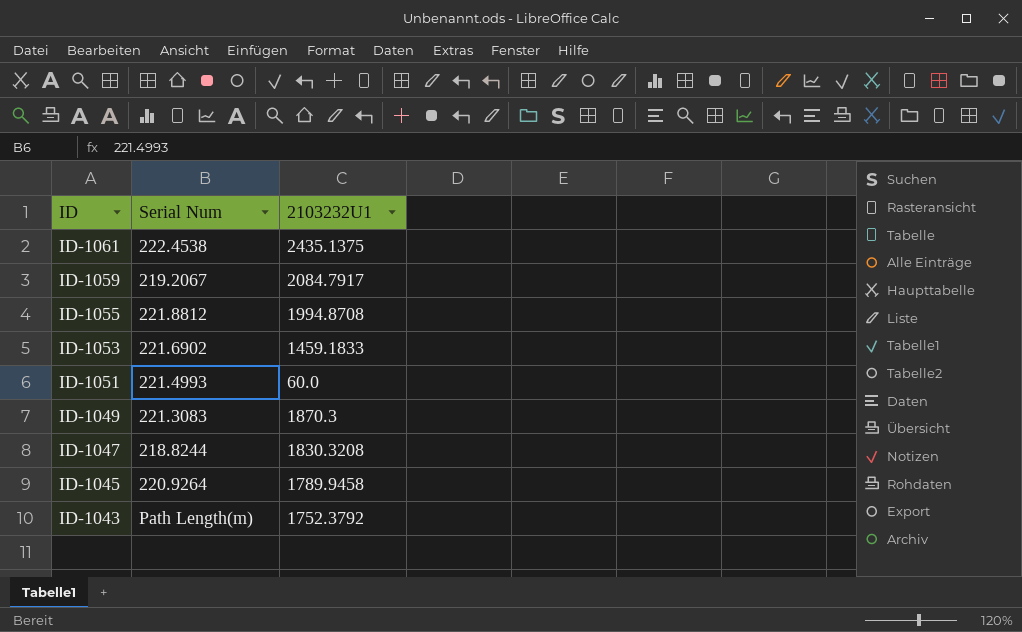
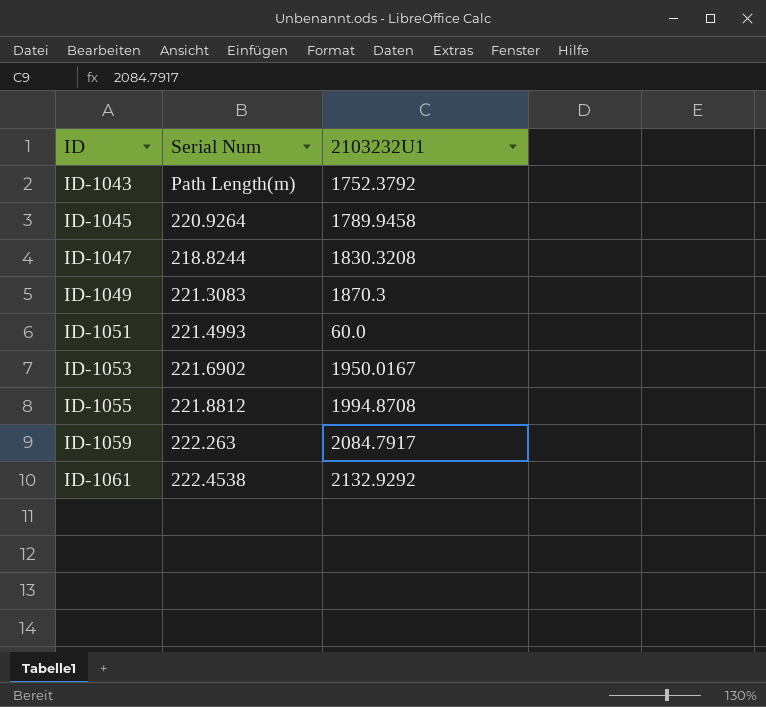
row order: ID descending -> ID ascending
ID-1053 | 2103232U1: 1459.1833 -> 1950.0167
ID-1059 | Serial Num: 219.2067 -> 222.263
ID-1061 | 2103232U1: 2435.1375 -> 2132.9292

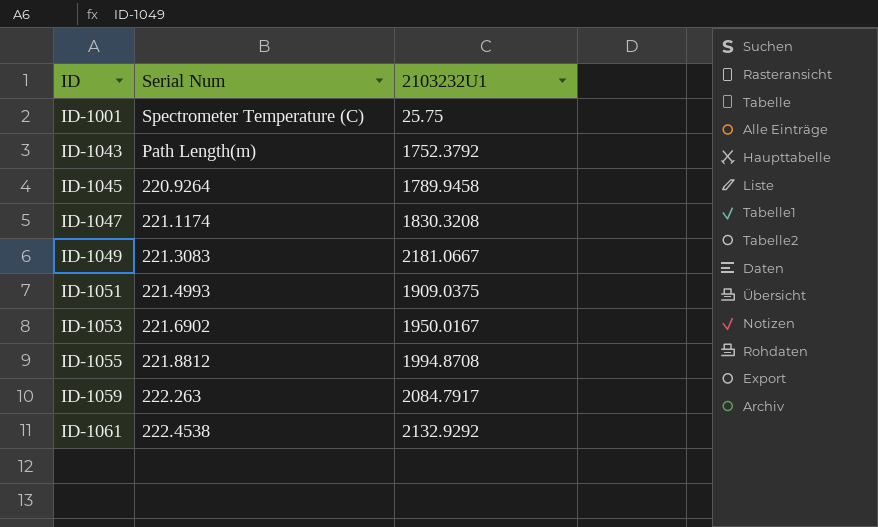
row ID-1001: none -> Spectrometer Temperature (C) | 25.75
ID-1047 | Serial Num: 218.8244 -> 221.1174
ID-1049 | 2103232U1: 1870.3 -> 2181.0667
ID-1051 | 2103232U1: 60.0 -> 1909.0375

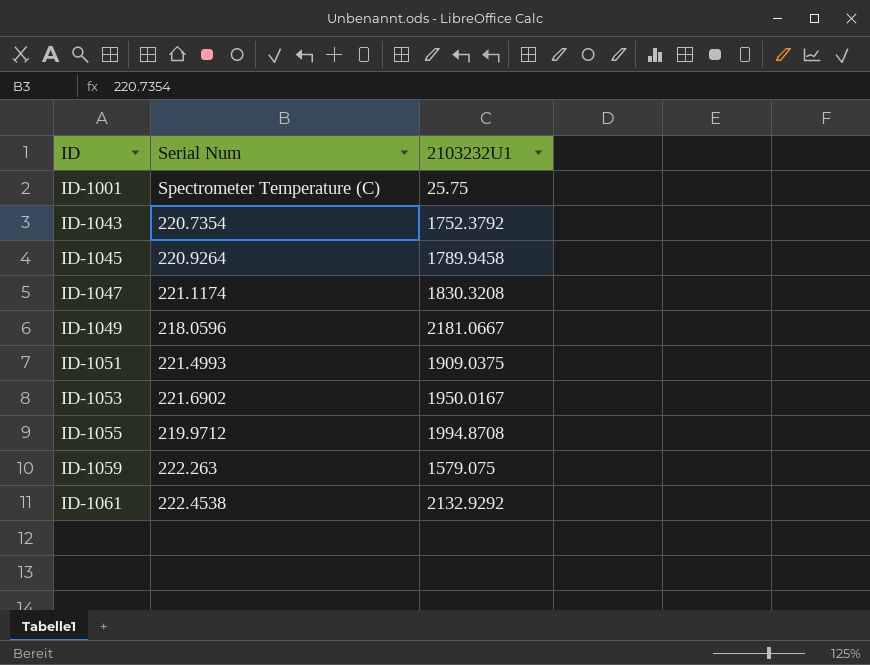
ID-1043 | Serial Num: Path Length(m) -> 220.7354
ID-1049 | Serial Num: 221.3083 -> 218.0596
ID-1055 | Serial Num: 221.8812 -> 219.9712
ID-1059 | 2103232U1: 2084.7917 -> 1579.075

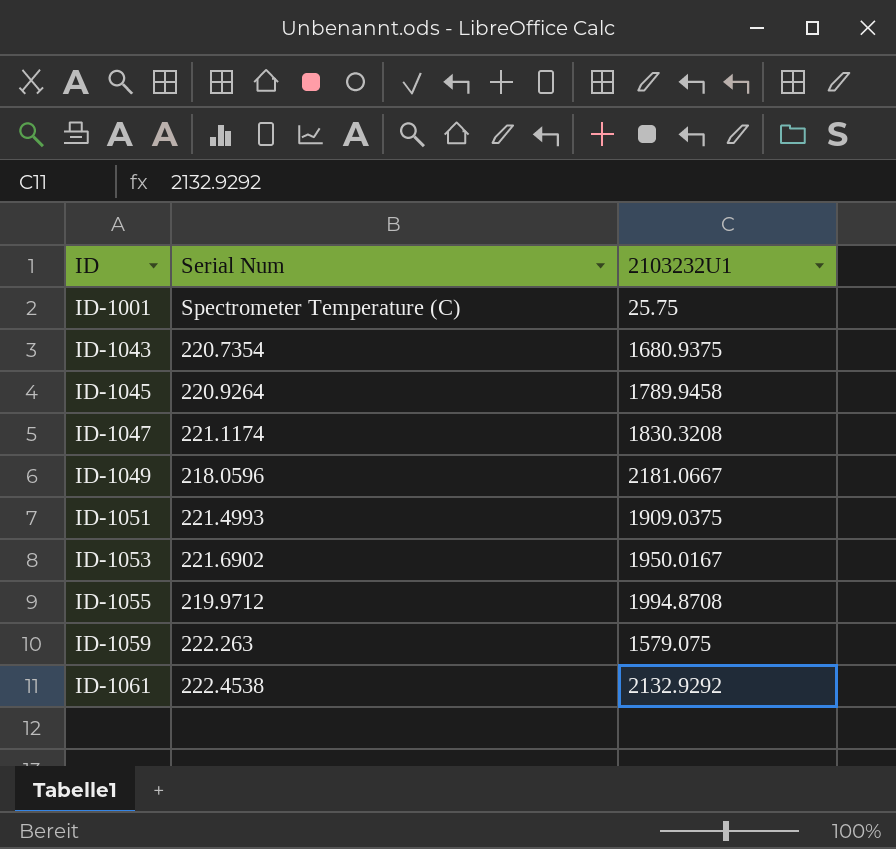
ID-1043 | 2103232U1: 1752.3792 -> 1680.9375

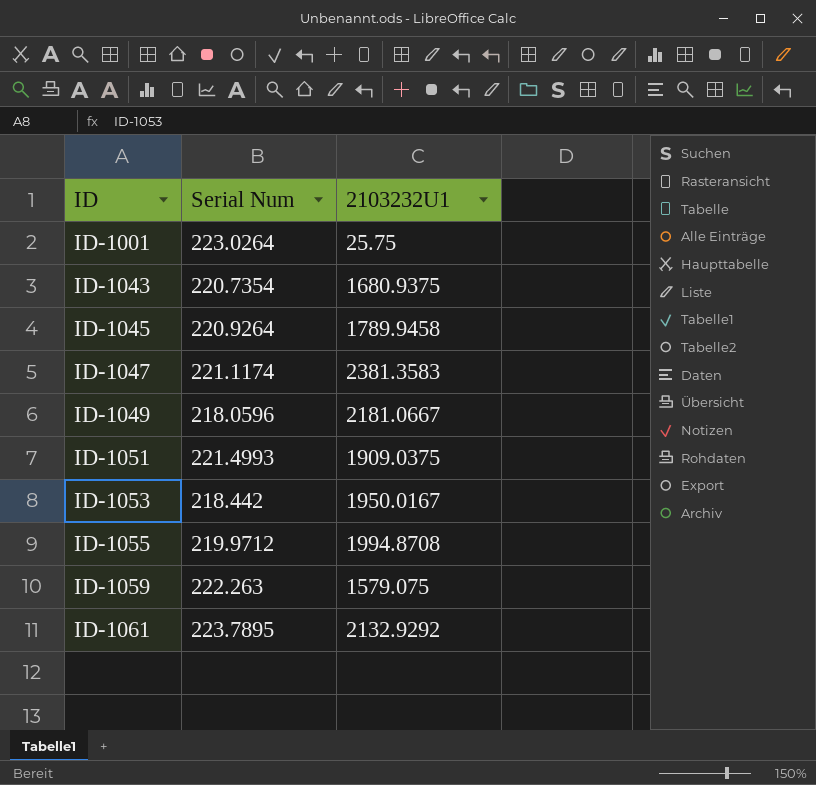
ID-1001 | Serial Num: Spectrometer Temperature (C) -> 223.0264
ID-1047 | 2103232U1: 1830.3208 -> 2381.3583
ID-1053 | Serial Num: 221.6902 -> 218.442
ID-1061 | Serial Num: 222.4538 -> 223.7895

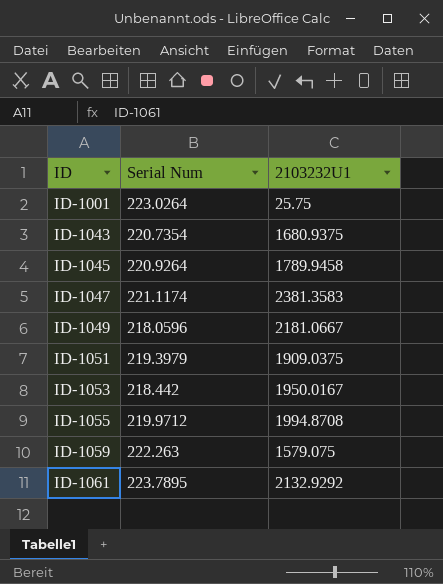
ID-1051 | Serial Num: 221.4993 -> 219.3979

